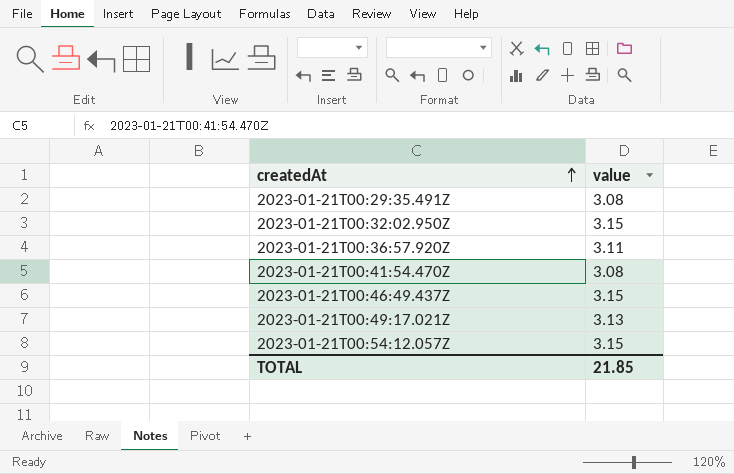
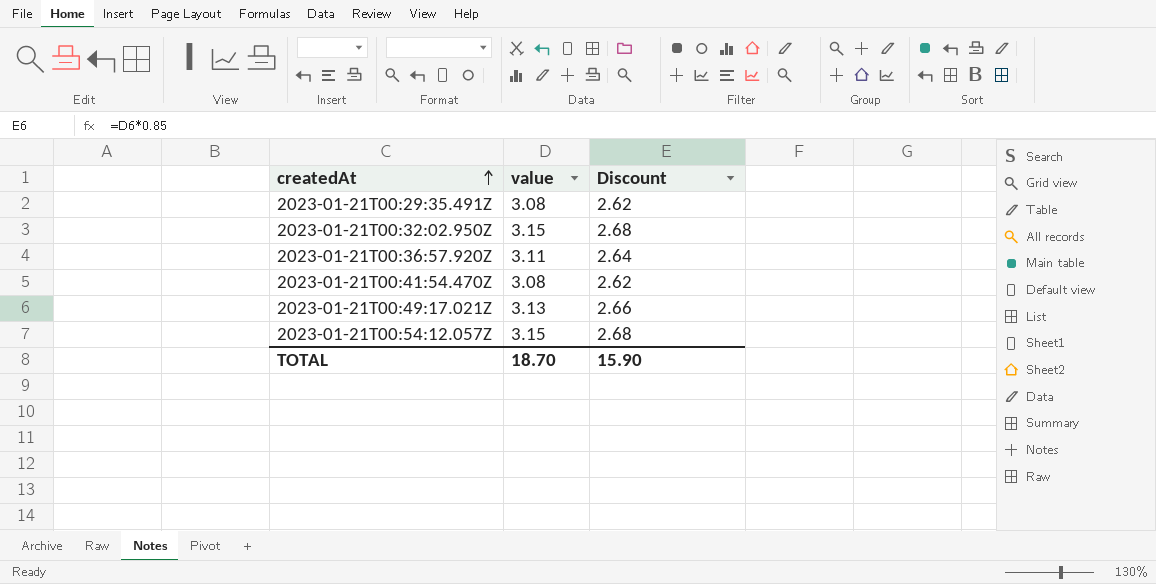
column Discount | formula: none -> [value] * 0.85
row 2023-01-21T00:46:49.437Z: 3.15 -> none
TOTAL | value: 21.85 -> 18.70

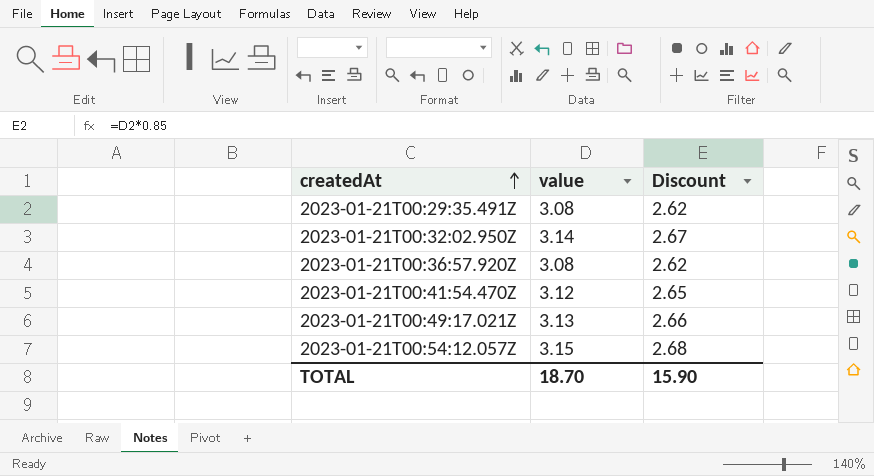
2023-01-21T00:32:02.950Z | value: 3.15 -> 3.14
2023-01-21T00:32:02.950Z | Discount: 2.68 -> 2.67
2023-01-21T00:36:57.920Z | value: 3.11 -> 3.08
2023-01-21T00:36:57.920Z | Discount: 2.64 -> 2.62
2023-01-21T00:41:54.470Z | value: 3.08 -> 3.12
2023-01-21T00:41:54.470Z | Discount: 2.62 -> 2.65

